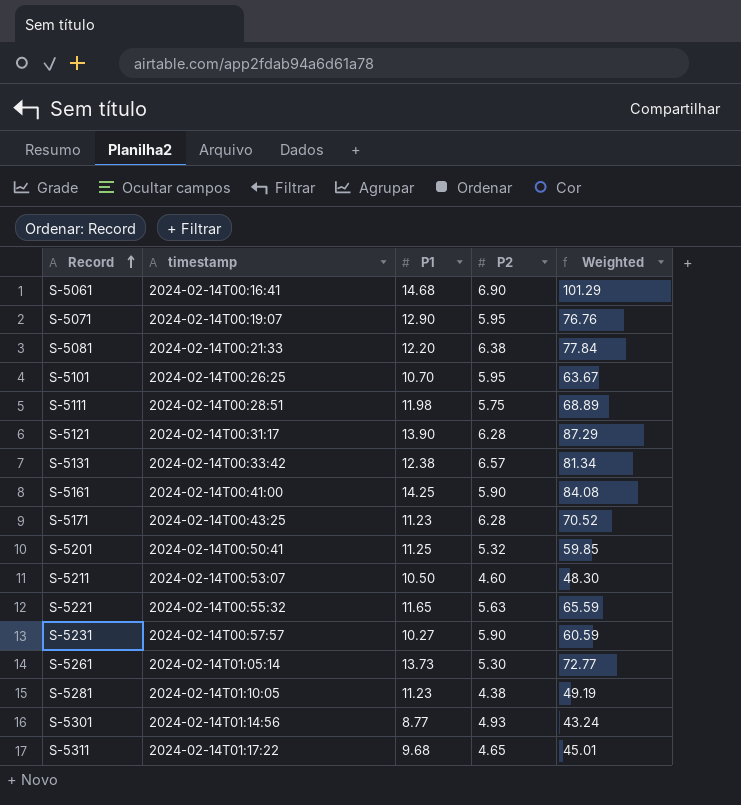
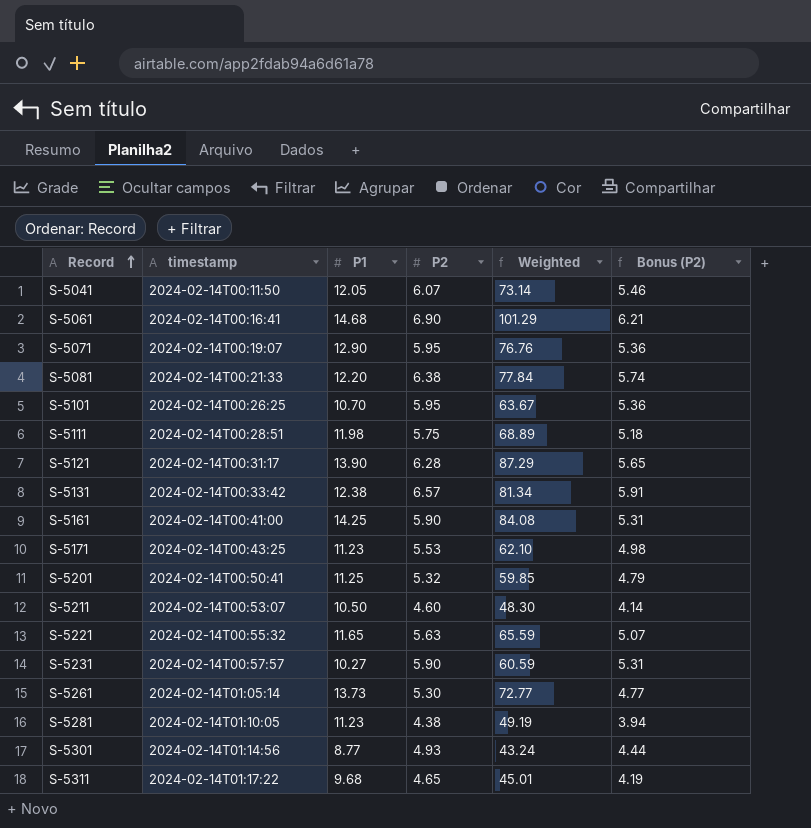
column Bonus (P2) | formula: none -> [P2] * 0.9
row S-5041: none -> 2024-02-14T00:11:50 | 12.05 | 6.07 | 73.14 | 5.46
S-5171 | P2: 6.28 -> 5.53
S-5171 | Weighted: 70.52 -> 62.10

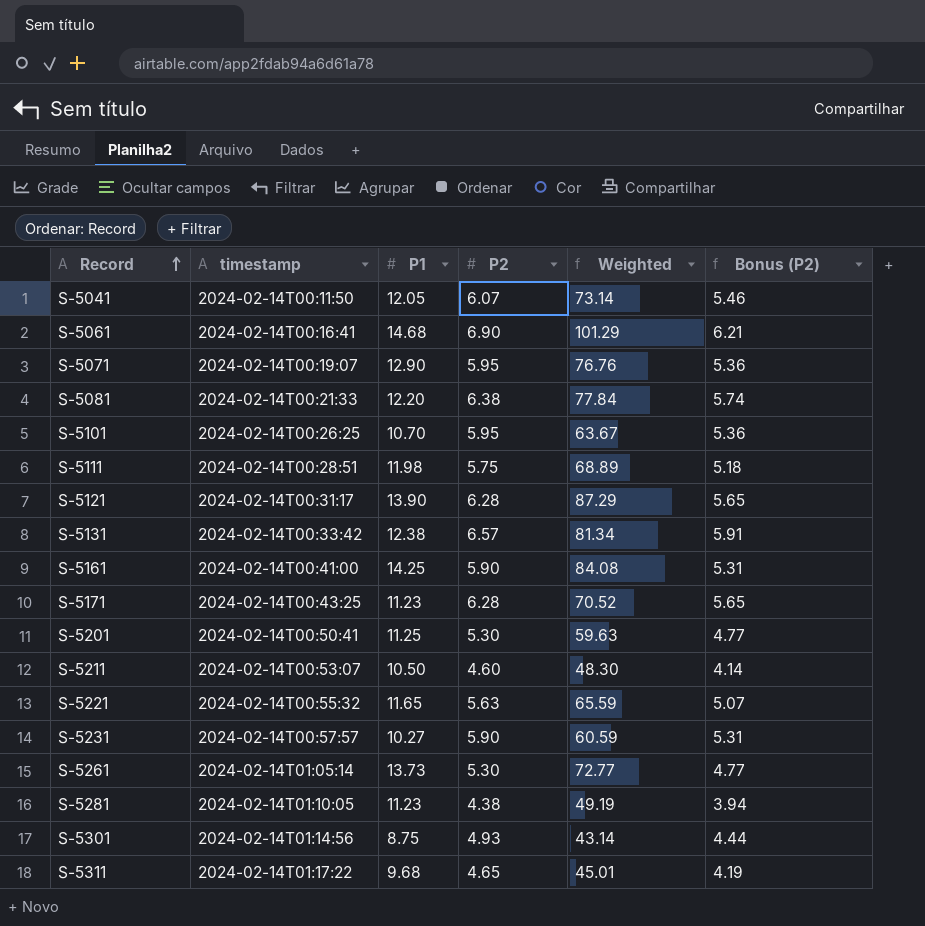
S-5171 | P2: 5.53 -> 6.28
S-5171 | Weighted: 62.10 -> 70.52
S-5171 | Bonus (P2): 4.98 -> 5.65
S-5201 | P2: 5.32 -> 5.30
S-5201 | Weighted: 59.85 -> 59.63
S-5201 | Bonus (P2): 4.79 -> 4.77
S-5301 | P1: 8.77 -> 8.75
S-5301 | Weighted: 43.24 -> 43.14

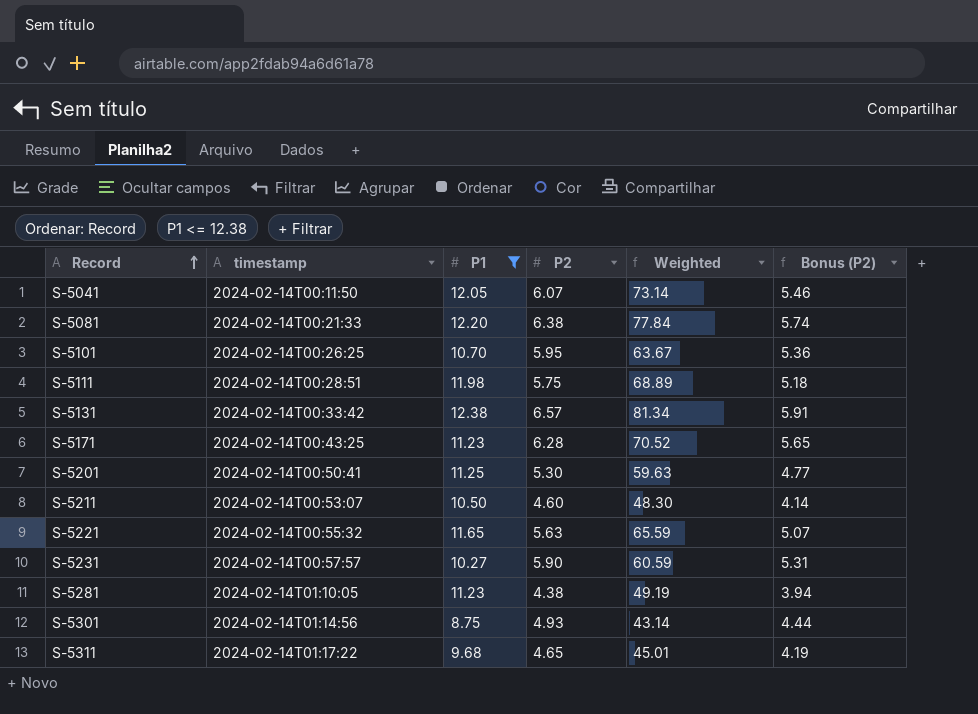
filter: none -> P1 <= 12.38

